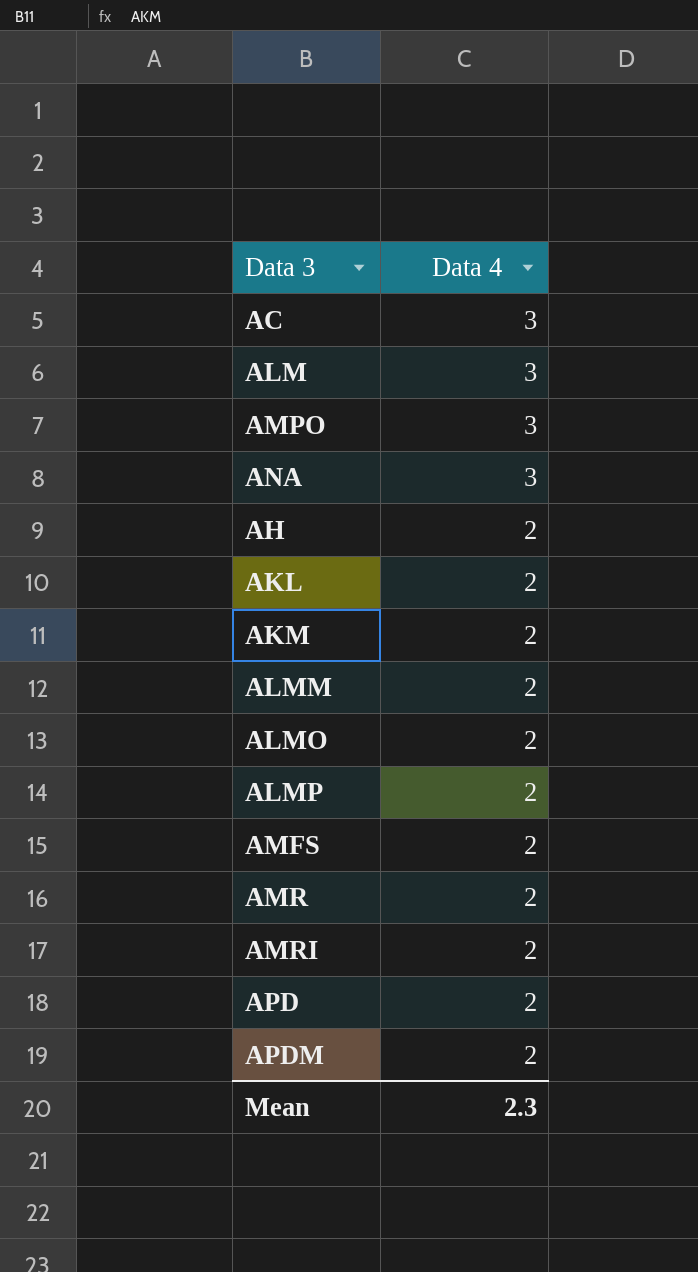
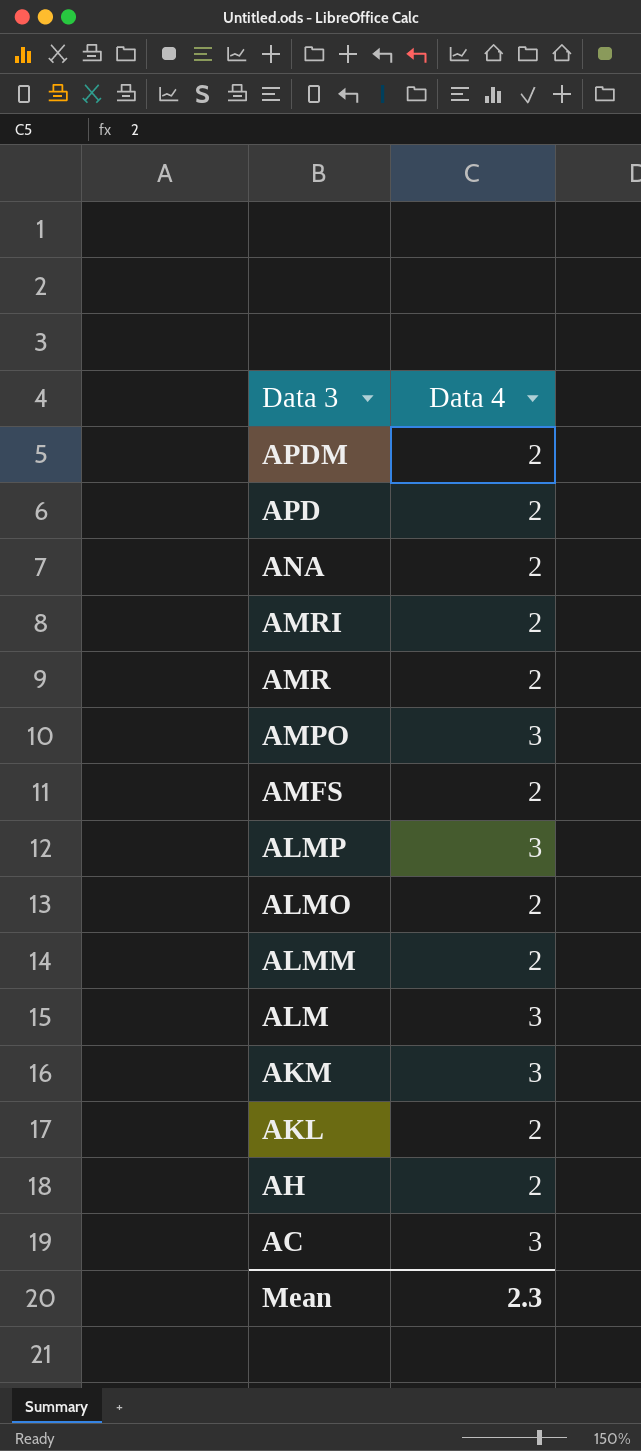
row order: Data 4 descending -> Data 3 descending
ANA | Data 4: 3 -> 2
ALMP | Data 4: 2 -> 3
AKM | Data 4: 2 -> 3

